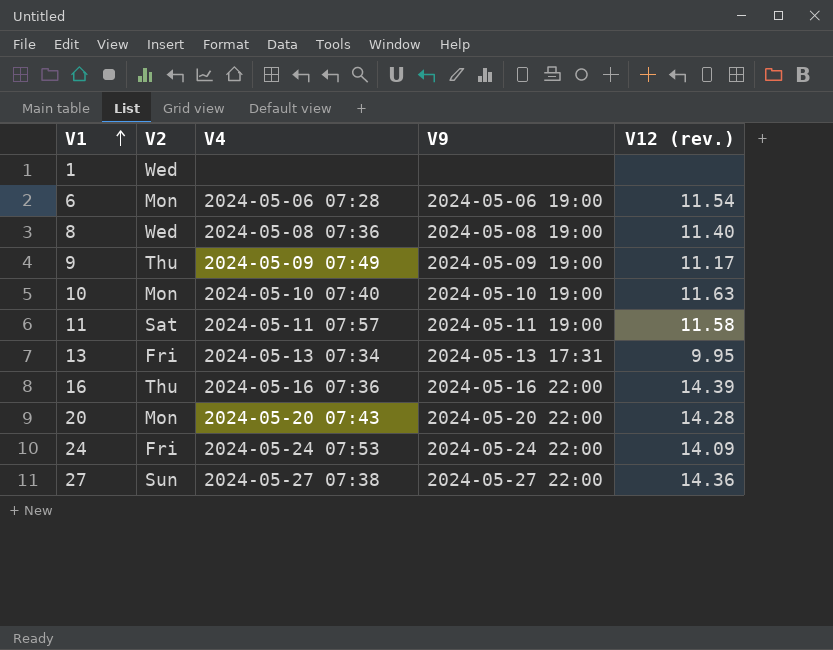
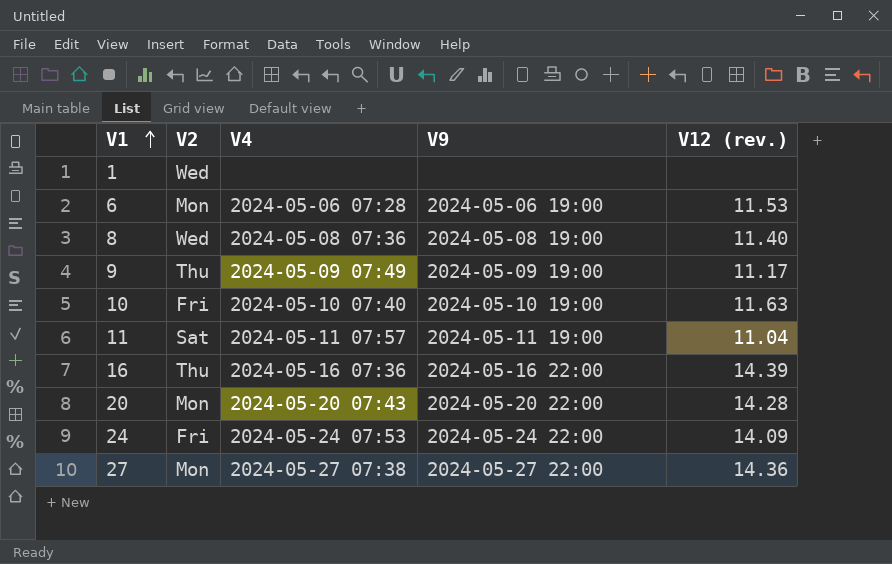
row 13: Fri | 2024-05-13 07:34 | 2024-05-13 17:31 | 9.95 -> none
6 | V12 (rev.): 11.54 -> 11.53
10 | V2: Mon -> Fri
11 | V12 (rev.): 11.58 -> 11.04
27 | V2: Sun -> Mon

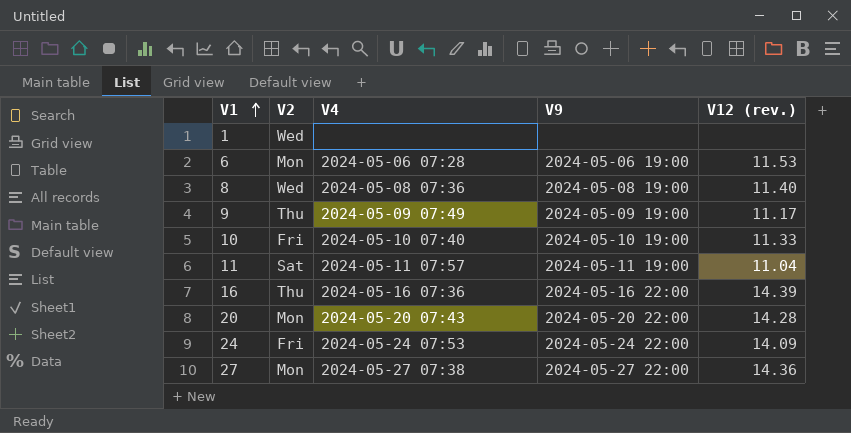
10 | V12 (rev.): 11.63 -> 11.33

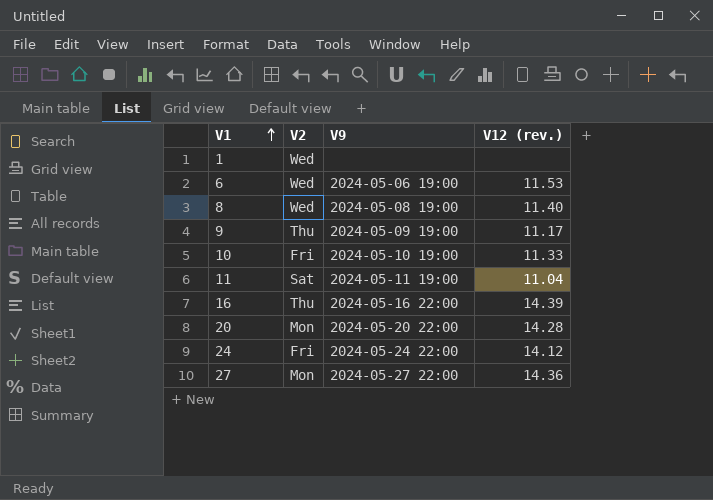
column V4 | position: 3 -> none
6 | V2: Mon -> Wed
24 | V12 (rev.): 14.09 -> 14.12

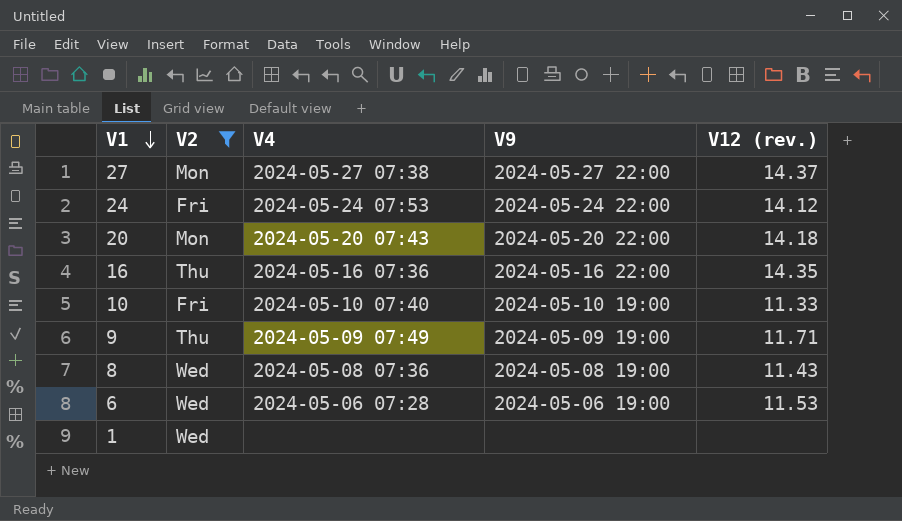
filter: none -> V2 != Sat
row order: V1 ascending -> V1 descending
column V4 | position: none -> 3
27 | V12 (rev.): 14.36 -> 14.37
20 | V12 (rev.): 14.28 -> 14.18
16 | V12 (rev.): 14.39 -> 14.35
9 | V12 (rev.): 11.17 -> 11.71
8 | V12 (rev.): 11.40 -> 11.43

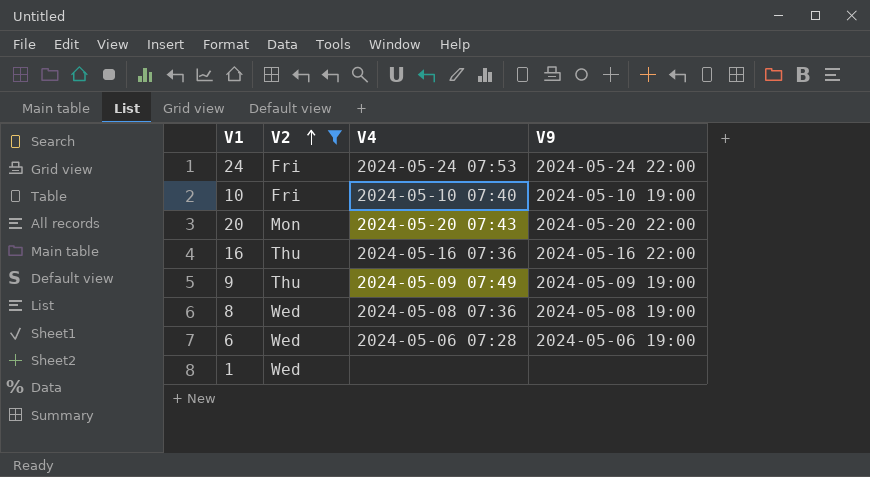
row order: V1 descending -> V2 ascending
column V12 (rev.) | position: 5 -> none
row 27: Mon | 2024-05-27 07:38 | 2024-05-27 22:00 | 14.37 -> none

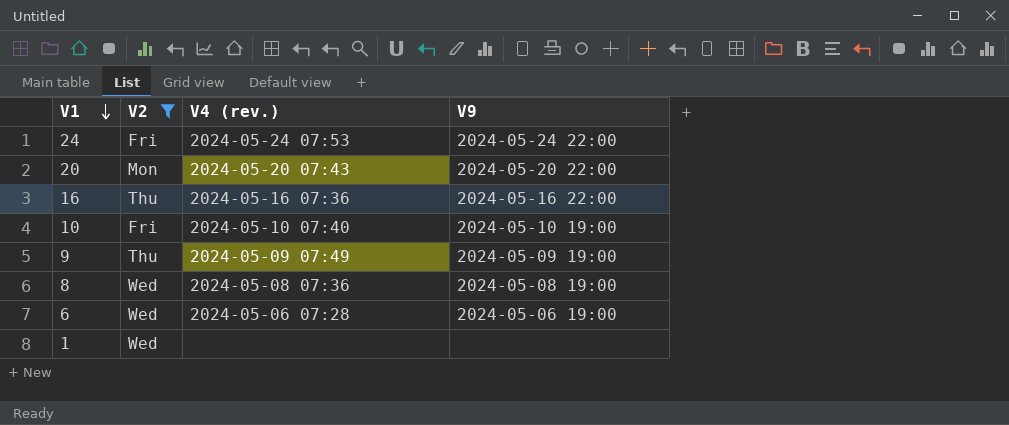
row order: V2 ascending -> V1 descending
column name: V4 -> V4 (rev.)

